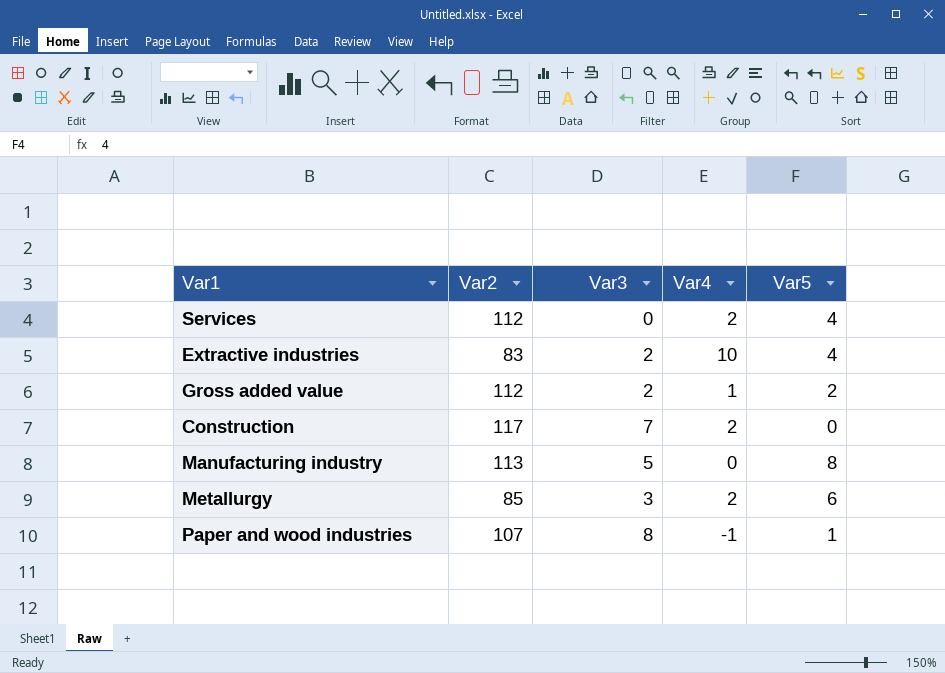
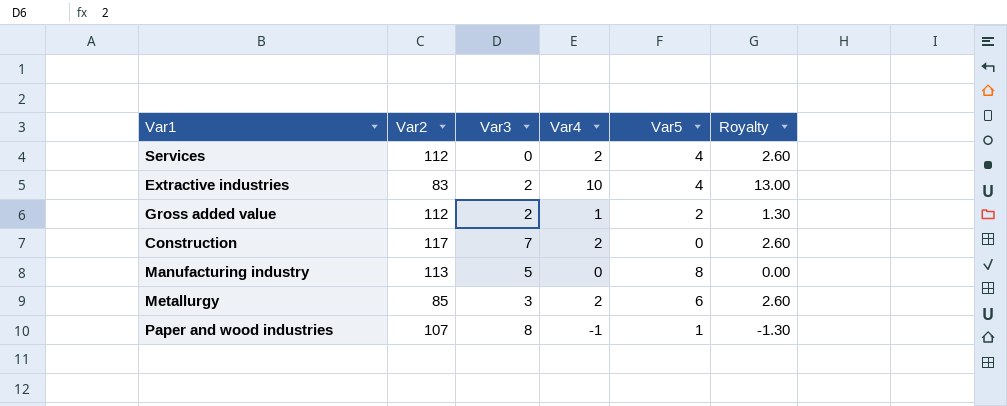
column Royalty | formula: none -> [Var4] * 1.3

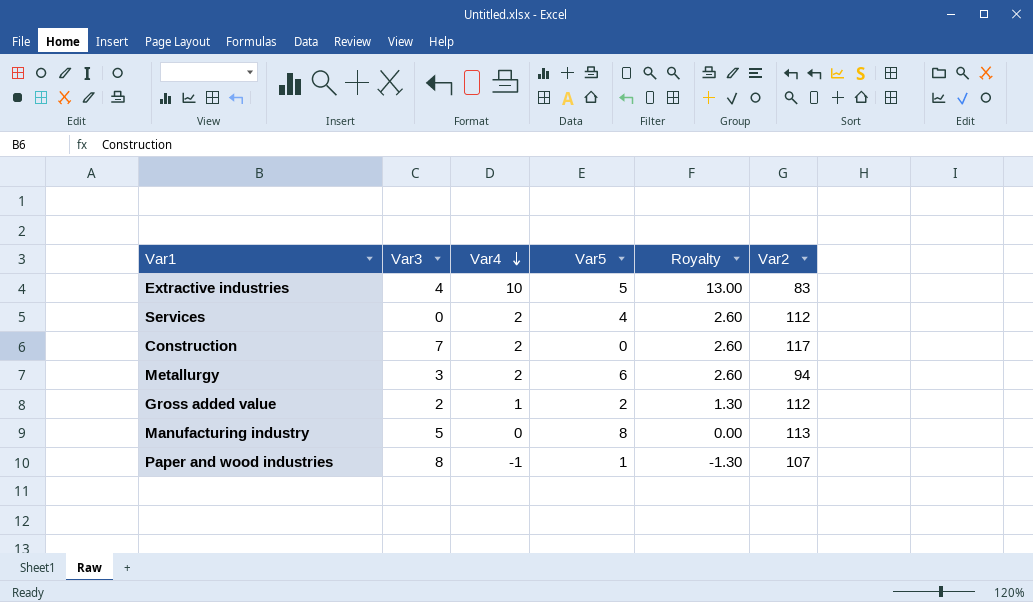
row order: none -> Var4 descending
column Var2 | position: 2 -> 6
Extractive industries | Var3: 2 -> 4
Extractive industries | Var5: 4 -> 5
Metallurgy | Var2: 85 -> 94

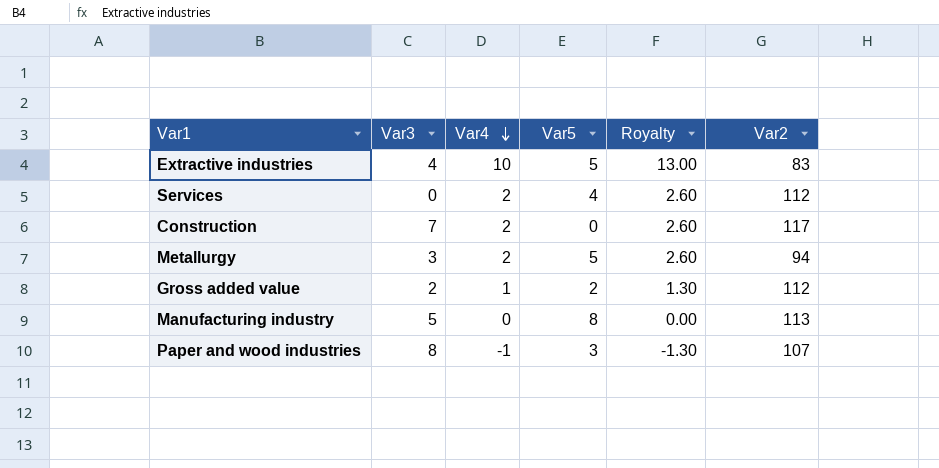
Metallurgy | Var5: 6 -> 5
Paper and wood industries | Var5: 1 -> 3

